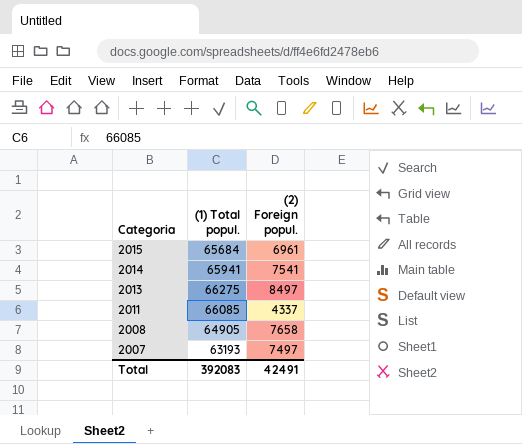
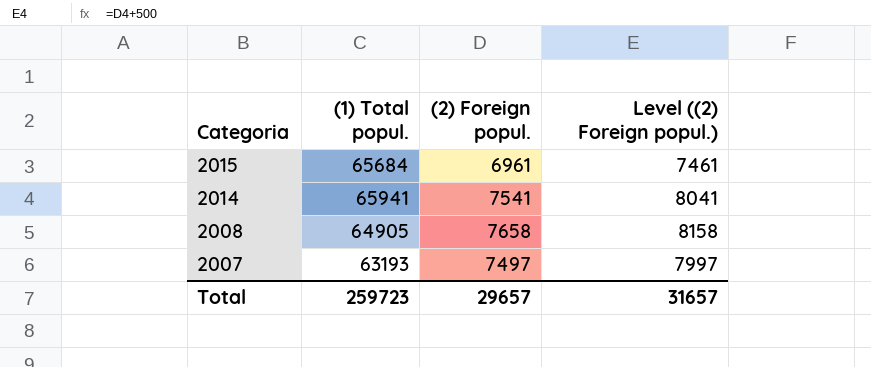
column Level ((2) Foreign popul.) | formula: none -> [(2) Foreign popul.] + 500
row 2013: 66275 | 8497 -> none
row 2011: 66085 | 4337 -> none
Total | (1) Total popul.: 392083 -> 259723
Total | (2) Foreign popul.: 42491 -> 29657

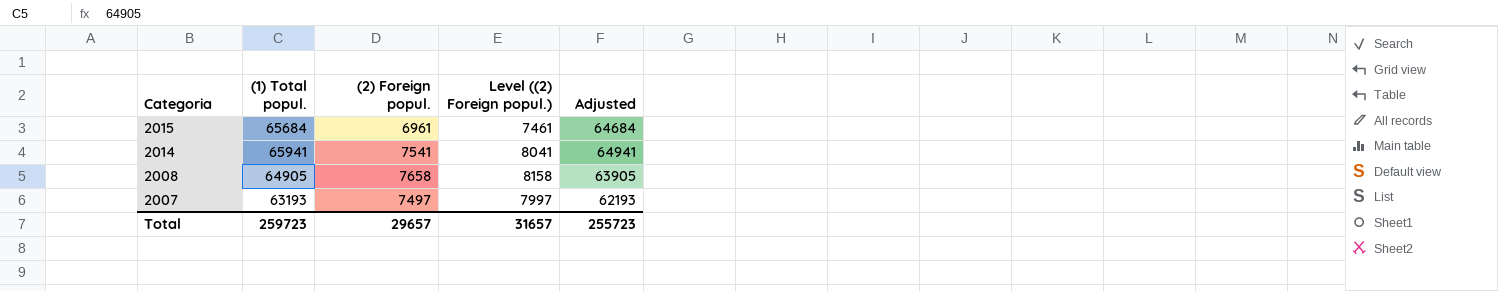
column Adjusted | formula: none -> [(1) Total popul.] - 1000

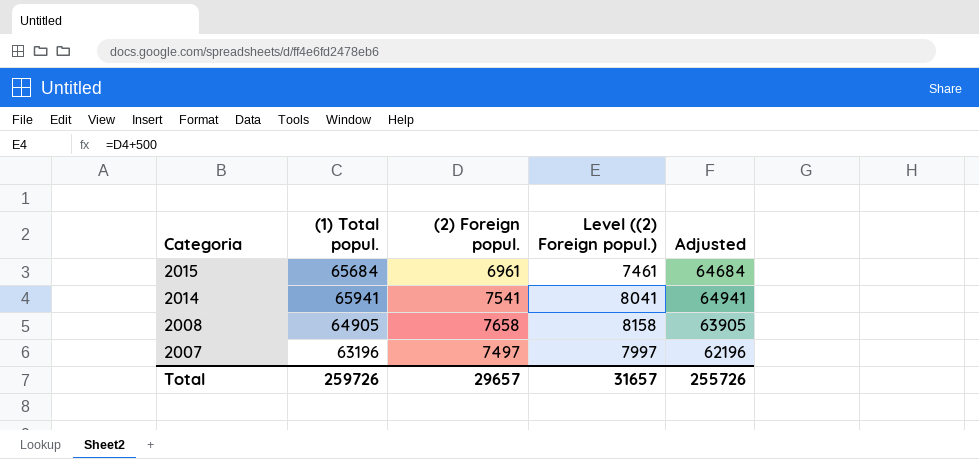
2007 | (1) Total popul.: 63193 -> 63196
2007 | Adjusted: 62193 -> 62196
Total | (1) Total popul.: 259723 -> 259726
Total | Adjusted: 255723 -> 255726

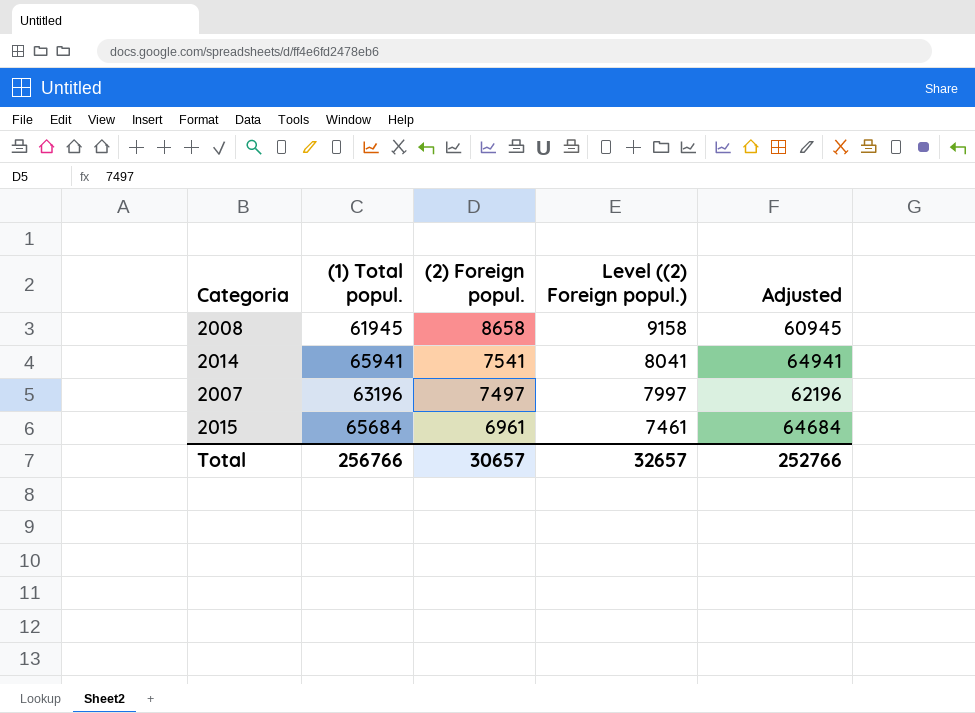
row order: Categoria descending -> (2) Foreign popul. descending
2008 | (1) Total popul.: 64905 -> 61945
2008 | (2) Foreign popul.: 7658 -> 8658
2008 | Level ((2) Foreign popul.): 8158 -> 9158
2008 | Adjusted: 63905 -> 60945
Total | (1) Total popul.: 259726 -> 256766
Total | (2) Foreign popul.: 29657 -> 30657
Total | Level ((2) Foreign popul.): 31657 -> 32657
Total | Adjusted: 255726 -> 252766

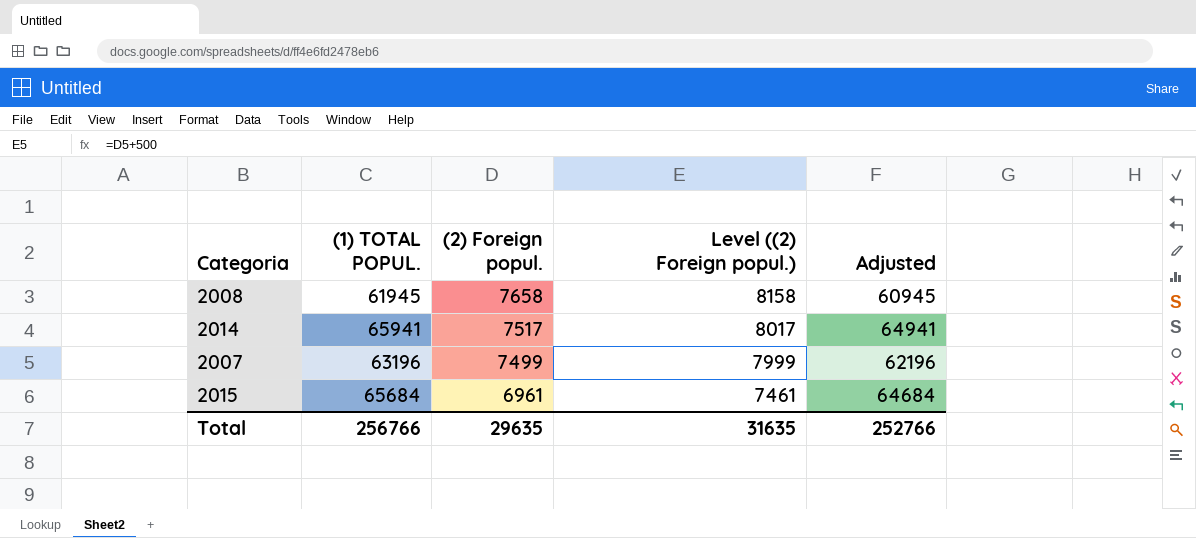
column name: (1) Total popul. -> (1) TOTAL POPUL.
2008 | (2) Foreign popul.: 8658 -> 7658
2008 | Level ((2) Foreign popul.): 9158 -> 8158
2014 | (2) Foreign popul.: 7541 -> 7517
2014 | Level ((2) Foreign popul.): 8041 -> 8017
2007 | (2) Foreign popul.: 7497 -> 7499
2007 | Level ((2) Foreign popul.): 7997 -> 7999
Total | (2) Foreign popul.: 30657 -> 29635
Total | Level ((2) Foreign popul.): 32657 -> 31635

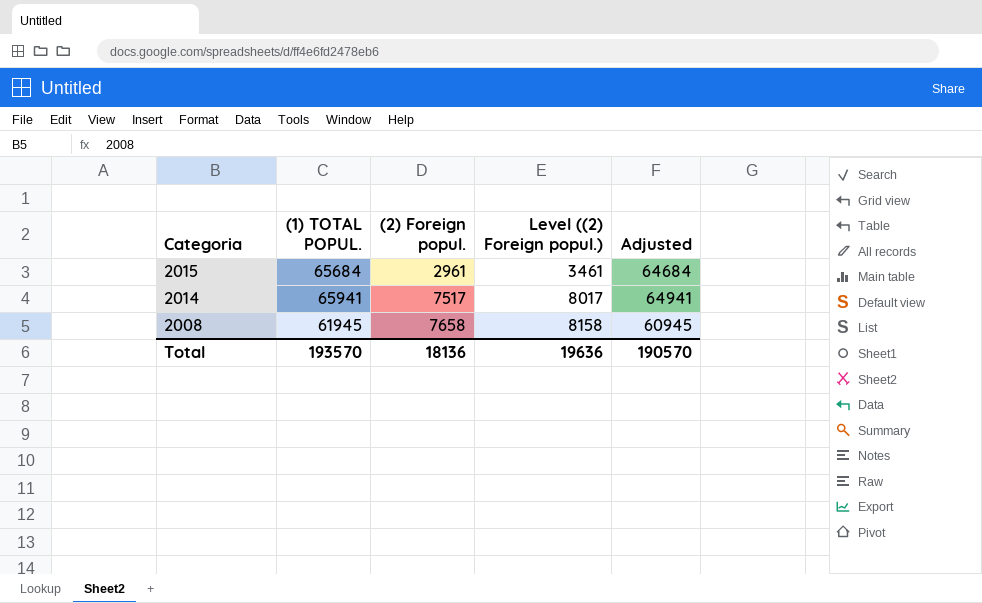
row order: (2) Foreign popul. descending -> Categoria descending
row 2007: 63196 | 7499 | 7999 | 62196 -> none
2015 | (2) Foreign popul.: 6961 -> 2961
2015 | Level ((2) Foreign popul.): 7461 -> 3461
Total | (1) TOTAL POPUL.: 256766 -> 193570
Total | (2) Foreign popul.: 29635 -> 18136
Total | Level ((2) Foreign popul.): 31635 -> 19636
Total | Adjusted: 252766 -> 190570

